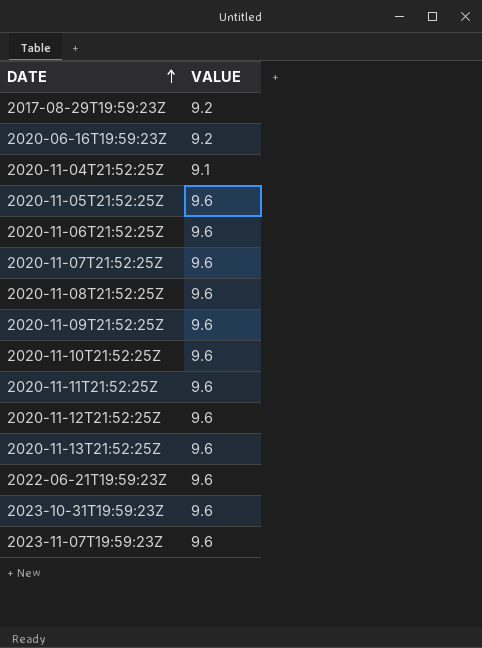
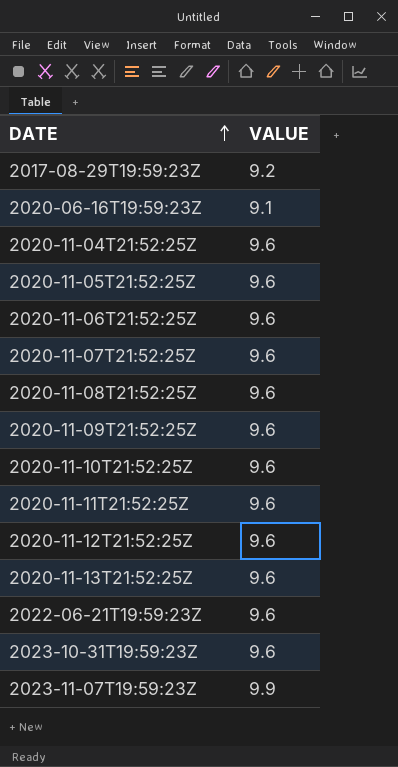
2020-06-16T19:59:23Z | VALUE: 9.2 -> 9.1
2020-11-04T21:52:25Z | VALUE: 9.1 -> 9.6
2023-11-07T19:59:23Z | VALUE: 9.6 -> 9.9

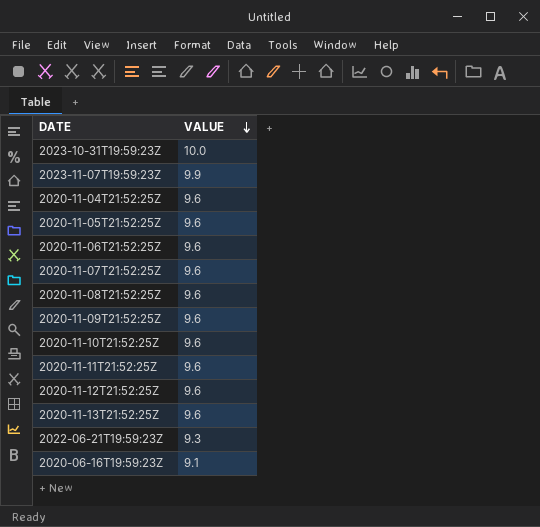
row order: DATE ascending -> VALUE descending
row 2017-08-29T19:59:23Z: 9.2 -> none
2023-10-31T19:59:23Z | VALUE: 9.6 -> 10.0
2022-06-21T19:59:23Z | VALUE: 9.6 -> 9.3

